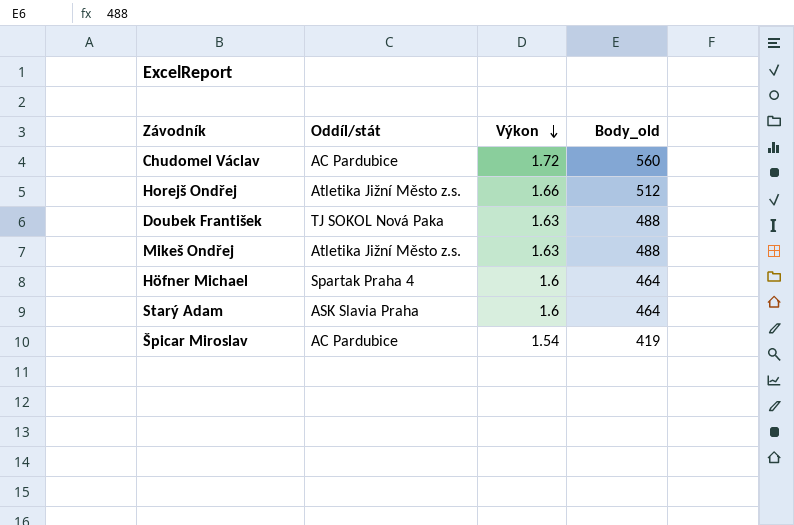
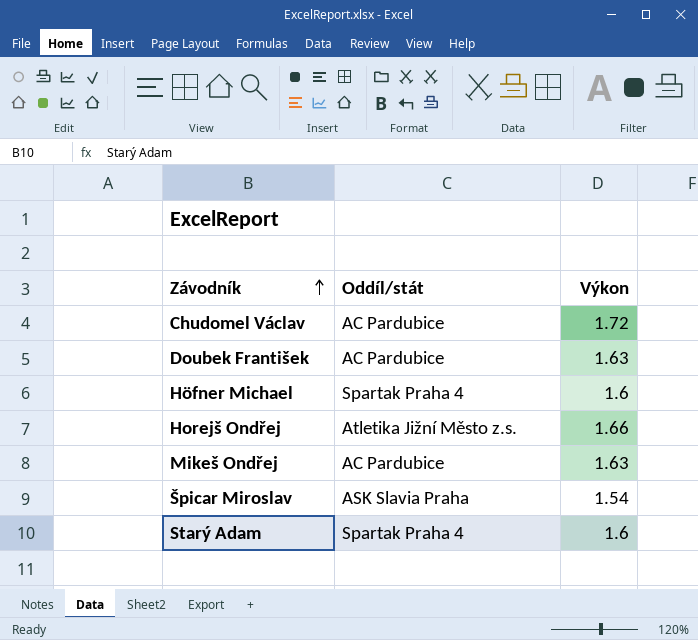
row order: Výkon descending -> Závodník ascending
column Body_old | position: 4 -> none
Doubek František | Oddíl/stát: TJ SOKOL Nová Paka -> AC Pardubice
Mikeš Ondřej | Oddíl/stát: Atletika Jižní Město z.s. -> AC Pardubice
Špicar Miroslav | Oddíl/stát: AC Pardubice -> ASK Slavia Praha
Starý Adam | Oddíl/stát: ASK Slavia Praha -> Spartak Praha 4

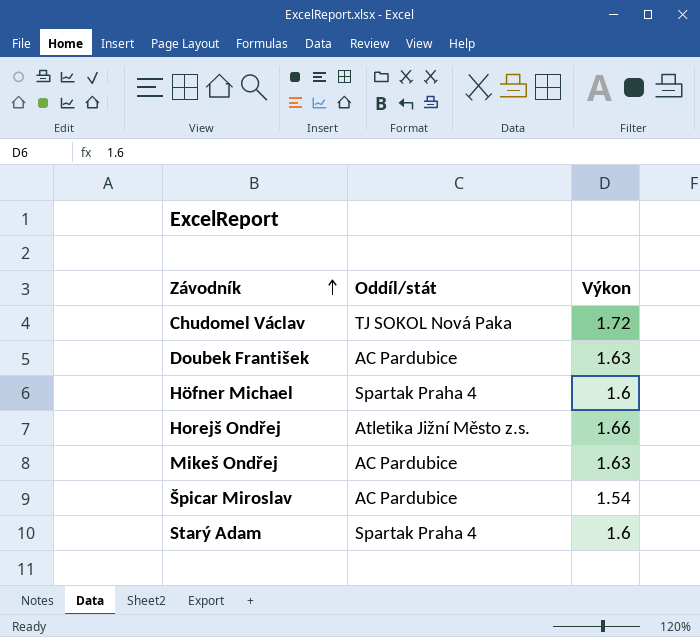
Chudomel Václav | Oddíl/stát: AC Pardubice -> TJ SOKOL Nová Paka
Špicar Miroslav | Oddíl/stát: ASK Slavia Praha -> AC Pardubice

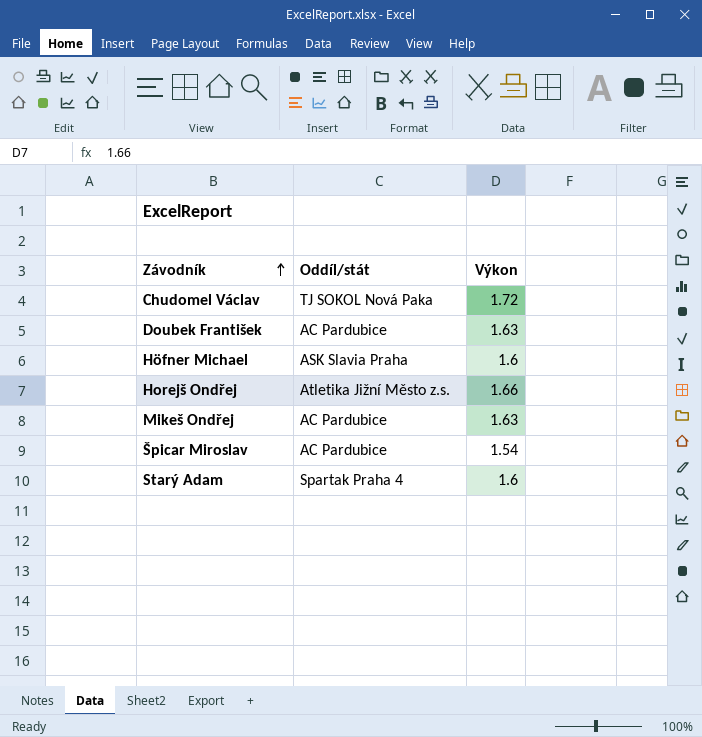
Höfner Michael | Oddíl/stát: Spartak Praha 4 -> ASK Slavia Praha

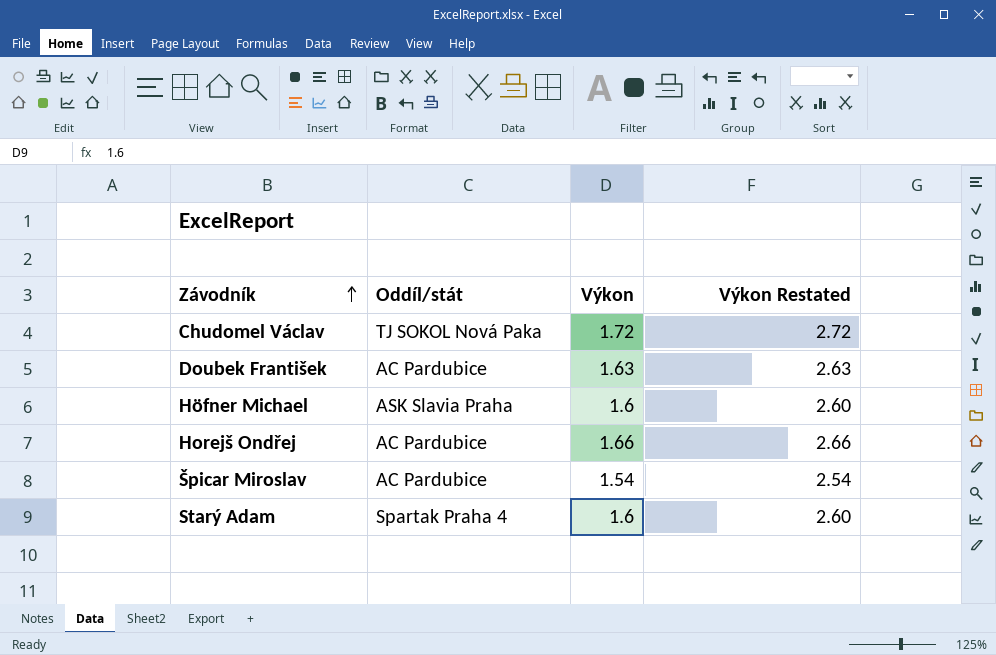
column Výkon Restated | formula: none -> [Výkon] + 1
row Mikeš Ondřej: AC Pardubice | 1.63 -> none
Horejš Ondřej | Oddíl/stát: Atletika Jižní Město z.s. -> AC Pardubice

